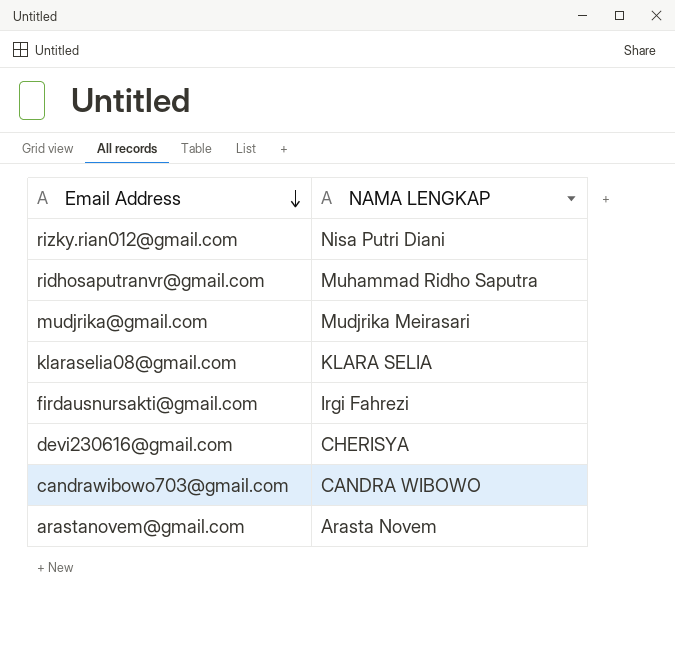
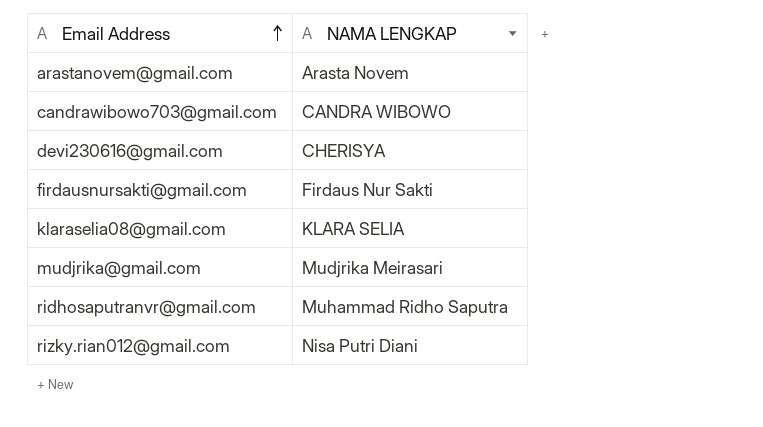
row order: Email Address descending -> Email Address ascending
firdausnursakti@gmail.com | NAMA LENGKAP: Irgi Fahrezi -> Firdaus Nur Sakti

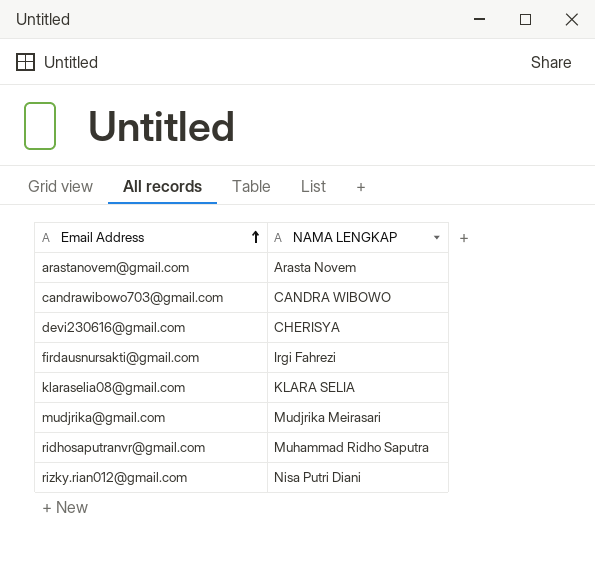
firdausnursakti@gmail.com | NAMA LENGKAP: Firdaus Nur Sakti -> Irgi Fahrezi

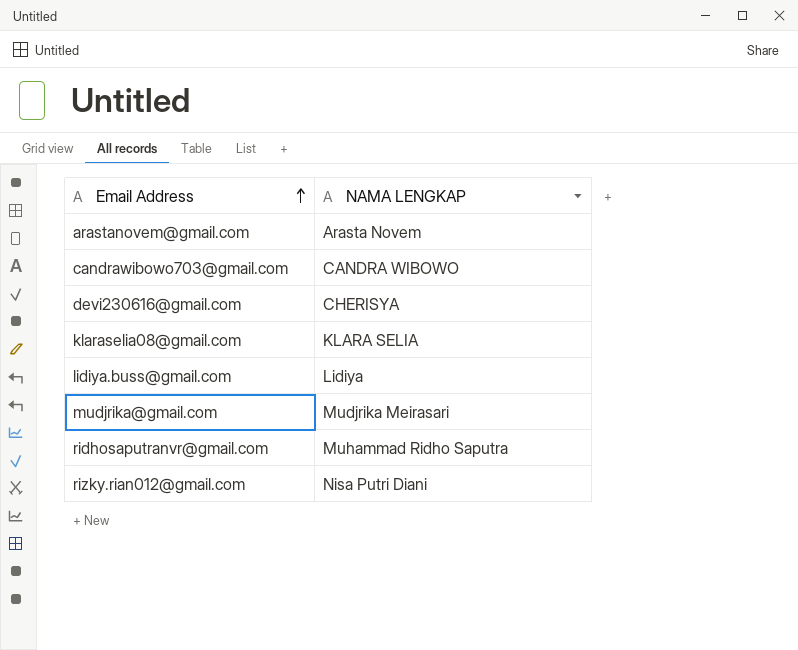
row firdausnursakti@gmail.com: Irgi Fahrezi -> none
row lidiya.buss@gmail.com: none -> Lidiya

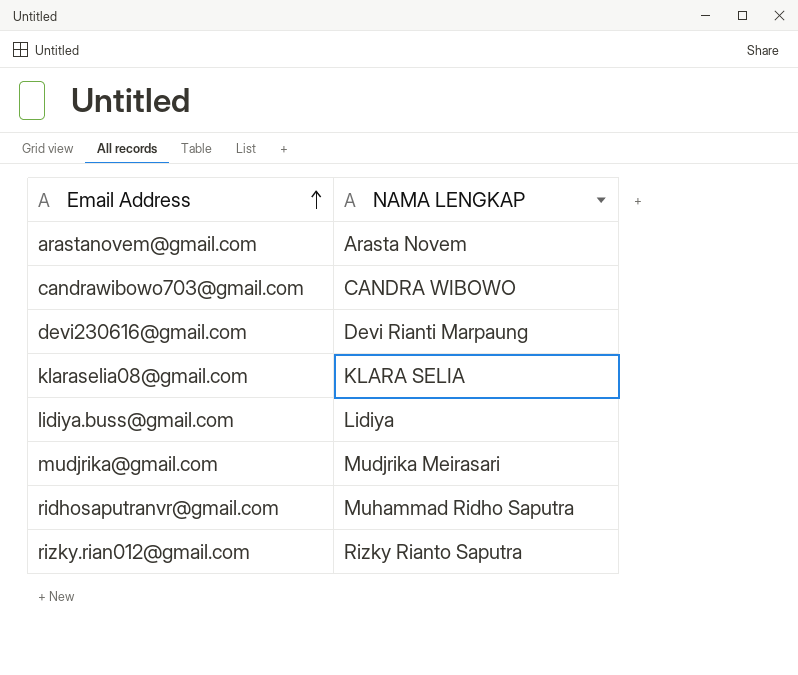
devi230616@gmail.com | NAMA LENGKAP: CHERISYA -> Devi Rianti Marpaung
rizky.rian012@gmail.com | NAMA LENGKAP: Nisa Putri Diani -> Rizky Rianto Saputra

